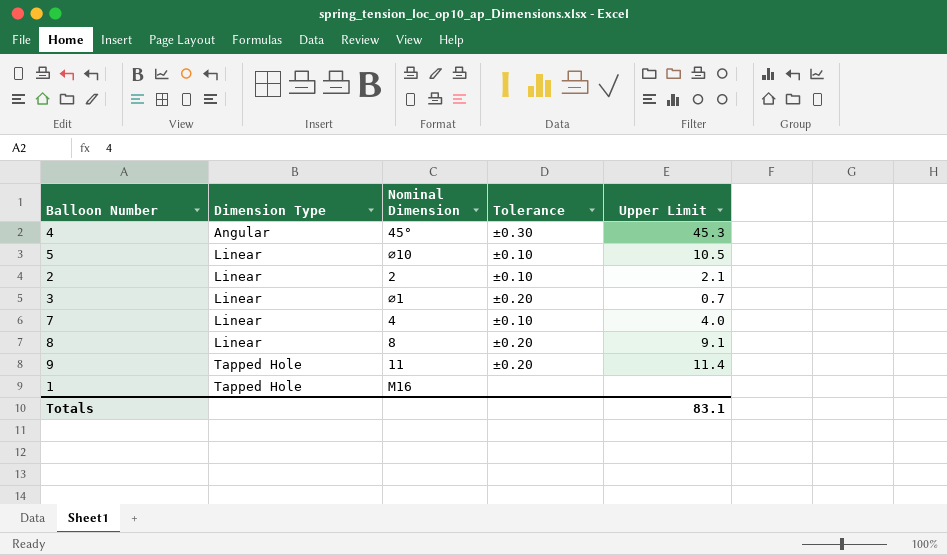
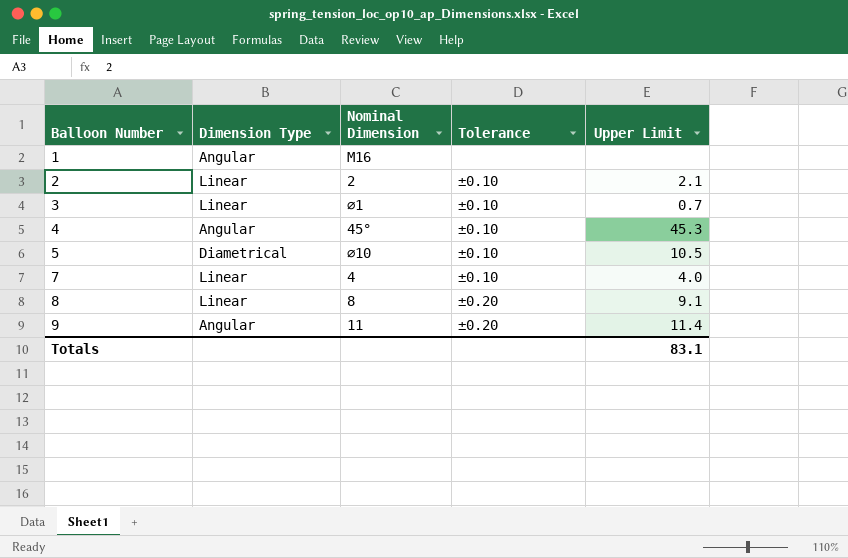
row order: Dimension Type ascending -> Balloon Number ascending
1 | Dimension Type: Tapped Hole -> Angular
3 | Tolerance: ±0.20 -> ±0.10
4 | Tolerance: ±0.30 -> ±0.10
5 | Dimension Type: Linear -> Diametrical
9 | Dimension Type: Tapped Hole -> Angular

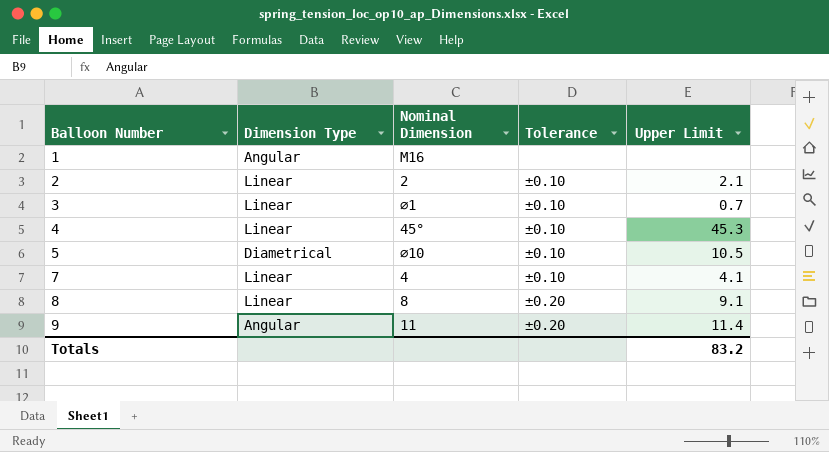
4 | Dimension Type: Angular -> Linear
7 | Upper Limit: 4.0 -> 4.1
Totals | Upper Limit: 83.1 -> 83.2

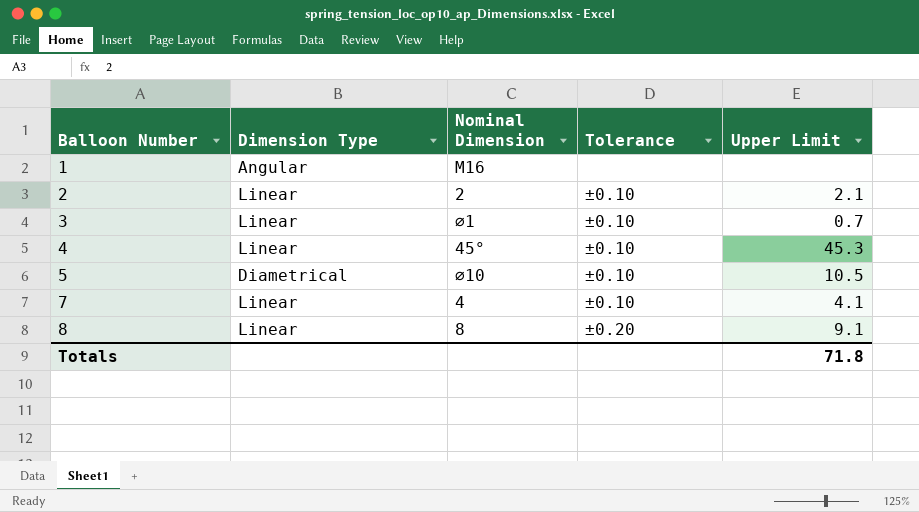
row 9: Angular | 11 | ±0.20 | 11.4 -> none
Totals | Upper Limit: 83.2 -> 71.8

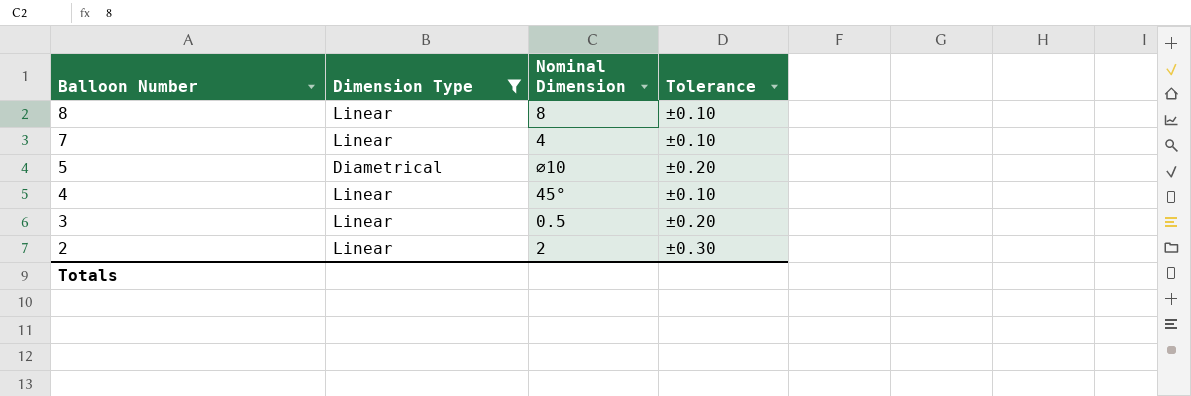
filter: none -> Dimension Type != Angular
row order: Balloon Number ascending -> Balloon Number descending
column Upper Limit | position: 5 -> none
8 | Tolerance: ±0.20 -> ±0.10
5 | Tolerance: ±0.10 -> ±0.20
3 | Nominal Dimension: ⌀1 -> 0.5
3 | Tolerance: ±0.10 -> ±0.20
2 | Tolerance: ±0.10 -> ±0.30

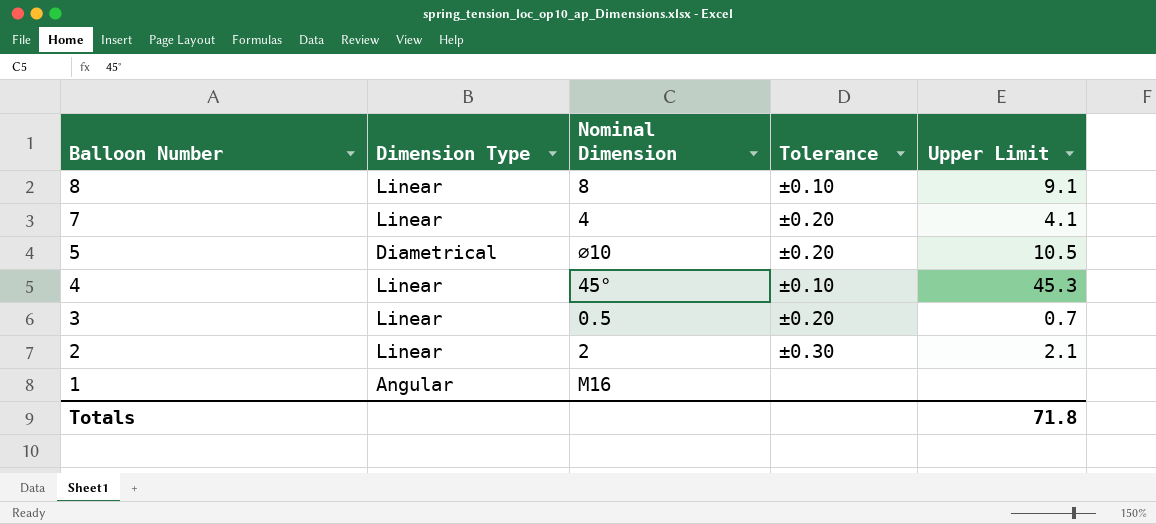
filter: Dimension Type != Angular -> none
column Upper Limit | position: none -> 5
7 | Tolerance: ±0.10 -> ±0.20

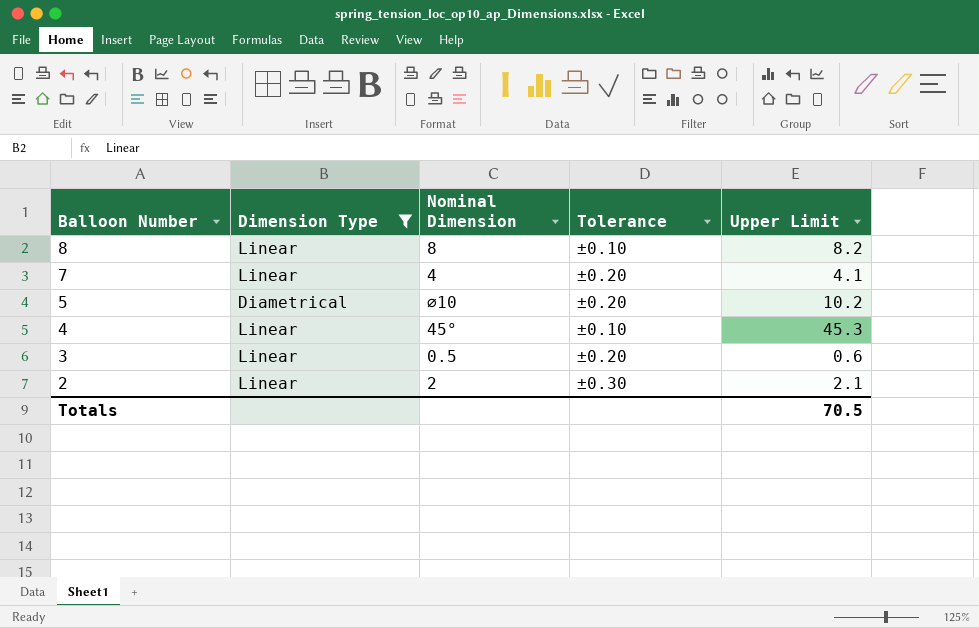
filter: none -> Dimension Type != Angular
8 | Upper Limit: 9.1 -> 8.2
5 | Upper Limit: 10.5 -> 10.2
3 | Upper Limit: 0.7 -> 0.6
Totals | Upper Limit: 71.8 -> 70.5

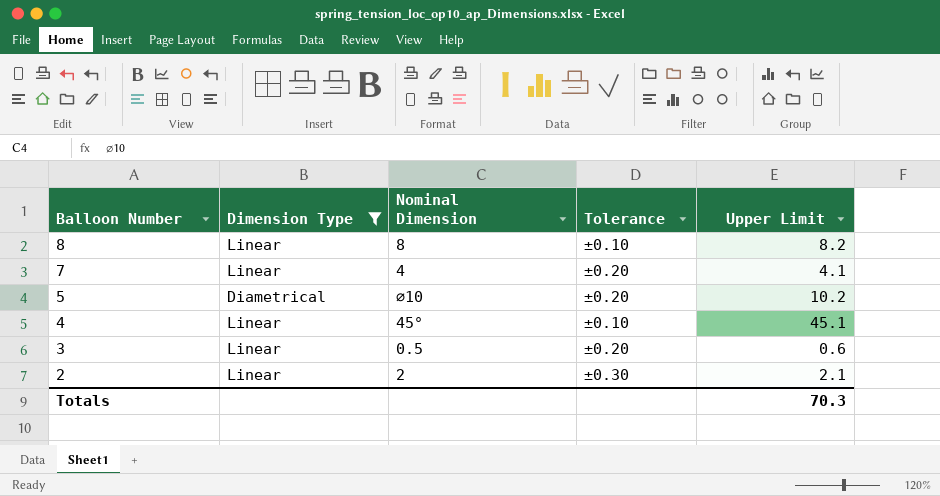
4 | Upper Limit: 45.3 -> 45.1
Totals | Upper Limit: 70.5 -> 70.3

